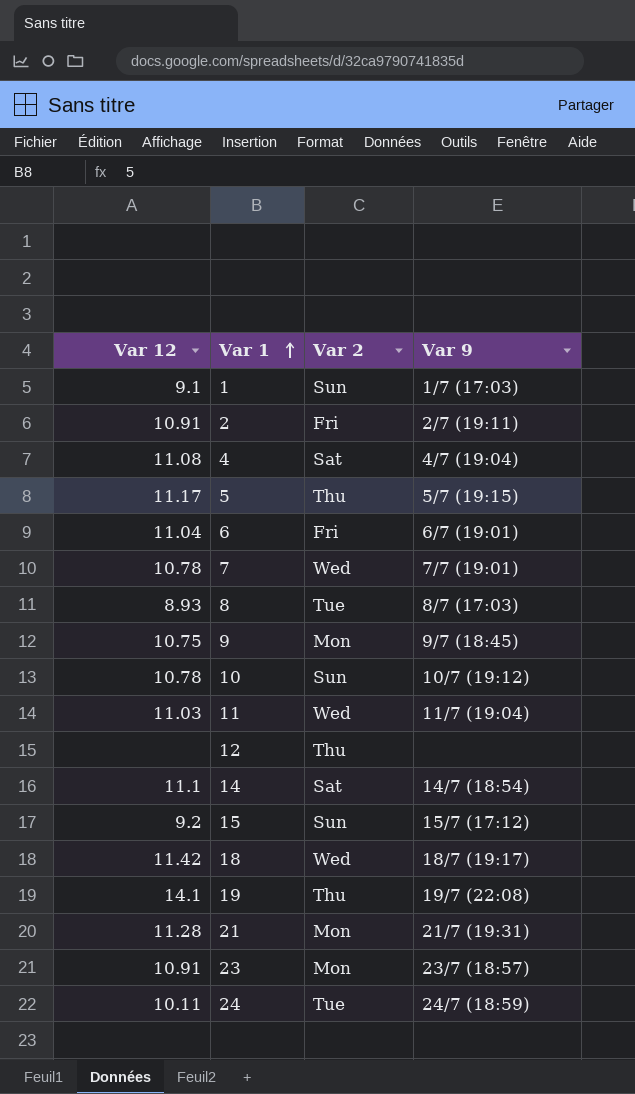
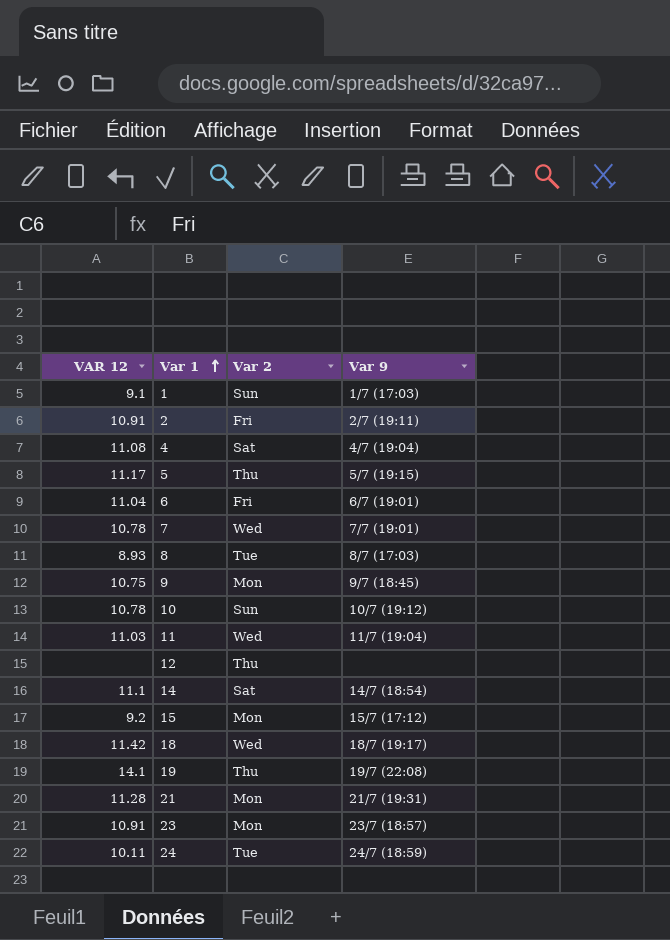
column name: Var 12 -> VAR 12
15 | Var 2: Sun -> Mon

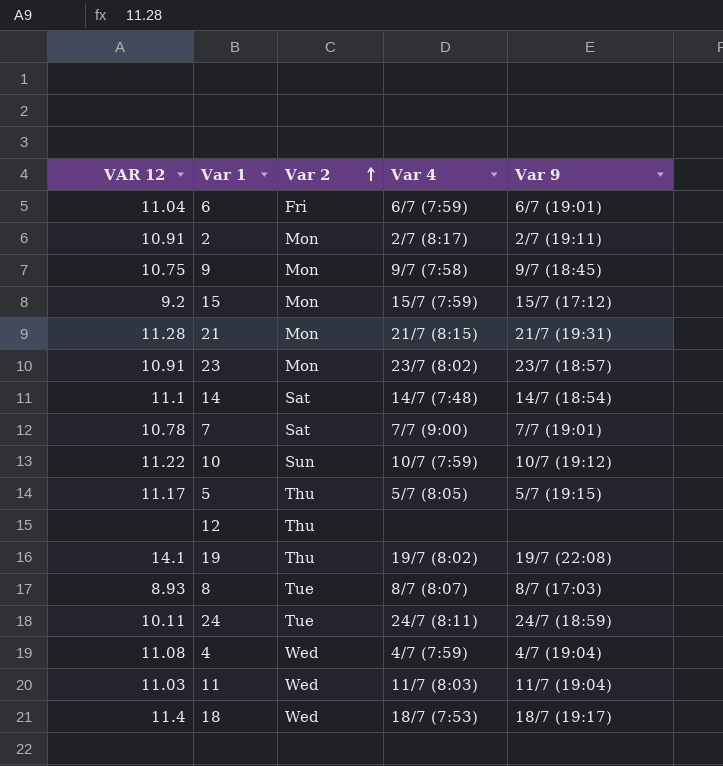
row order: Var 1 ascending -> Var 2 ascending
column Var 4 | position: none -> 4
row 1: 9.1 | Sun | 1/7 (17:03) -> none
2 | Var 2: Fri -> Mon
7 | Var 2: Wed -> Sat
10 | VAR 12: 10.78 -> 11.22
4 | Var 2: Sat -> Wed
18 | VAR 12: 11.42 -> 11.4

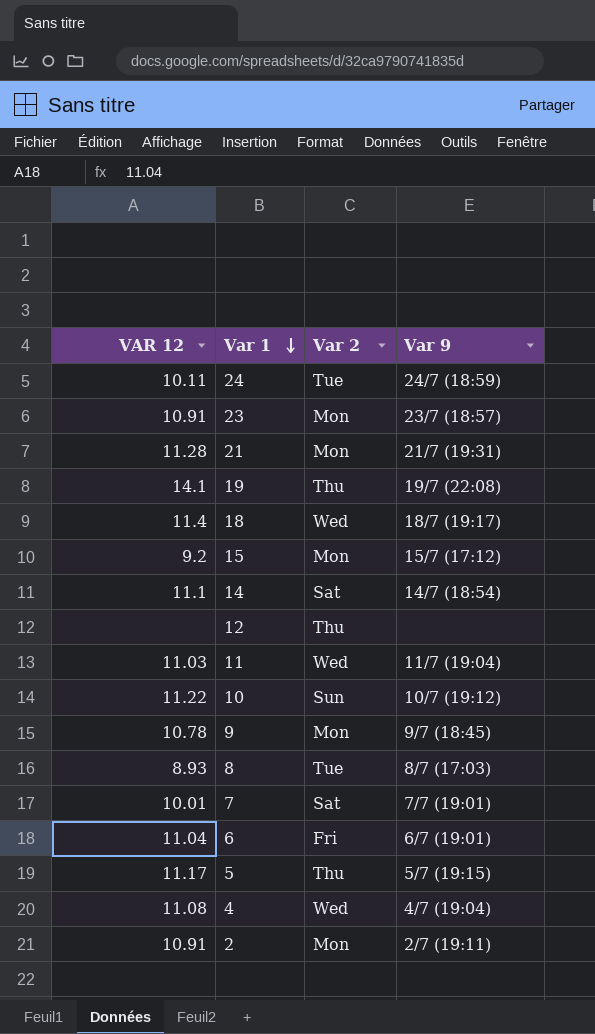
row order: Var 2 ascending -> Var 1 descending
column Var 4 | position: 4 -> none
9 | VAR 12: 10.75 -> 10.78
7 | VAR 12: 10.78 -> 10.01

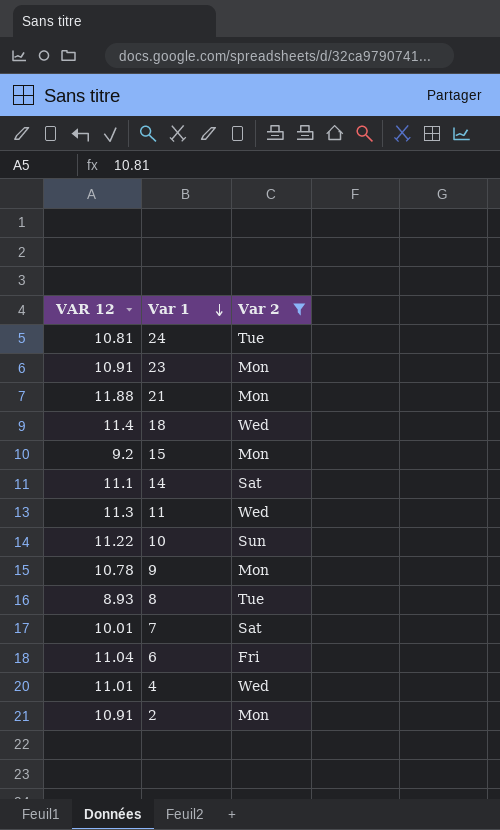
filter: none -> Var 2 != Thu
column Var 9 | position: 4 -> none
24 | VAR 12: 10.11 -> 10.81
21 | VAR 12: 11.28 -> 11.88
11 | VAR 12: 11.03 -> 11.3
4 | VAR 12: 11.08 -> 11.01

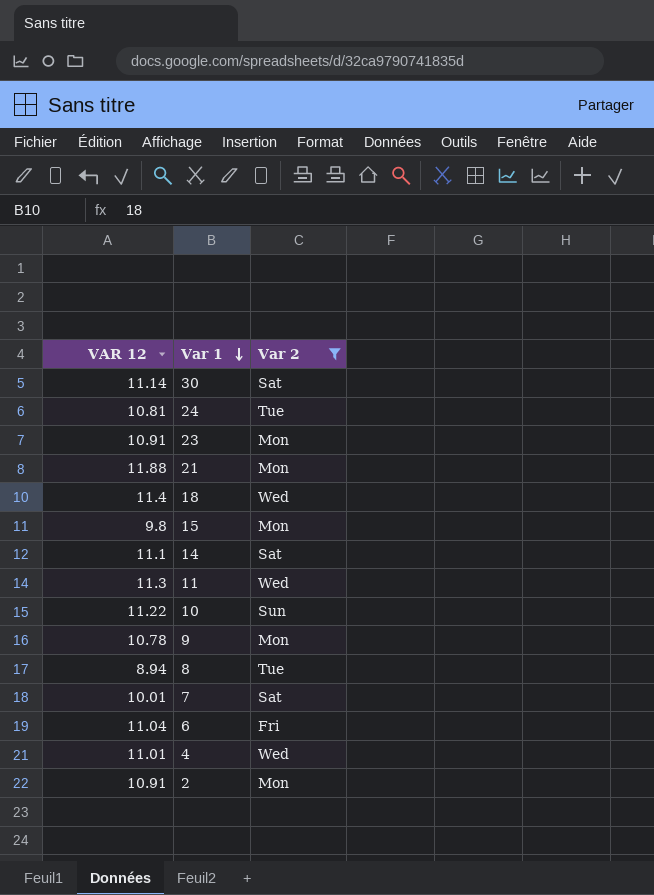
row 30: none -> 11.14 | Sat
15 | VAR 12: 9.2 -> 9.8
8 | VAR 12: 8.93 -> 8.94

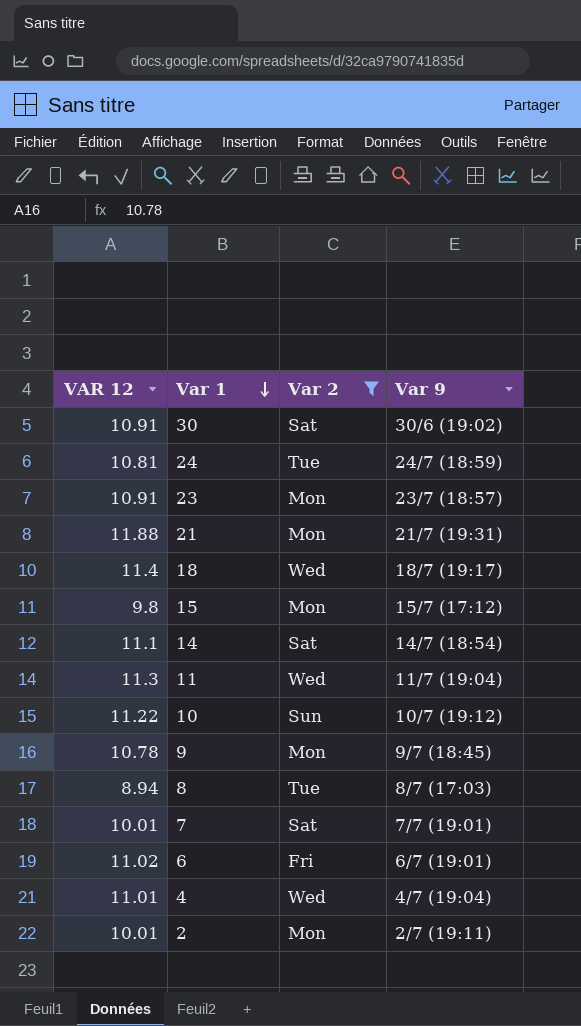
column Var 9 | position: none -> 4
30 | VAR 12: 11.14 -> 10.91
6 | VAR 12: 11.04 -> 11.02
2 | VAR 12: 10.91 -> 10.01

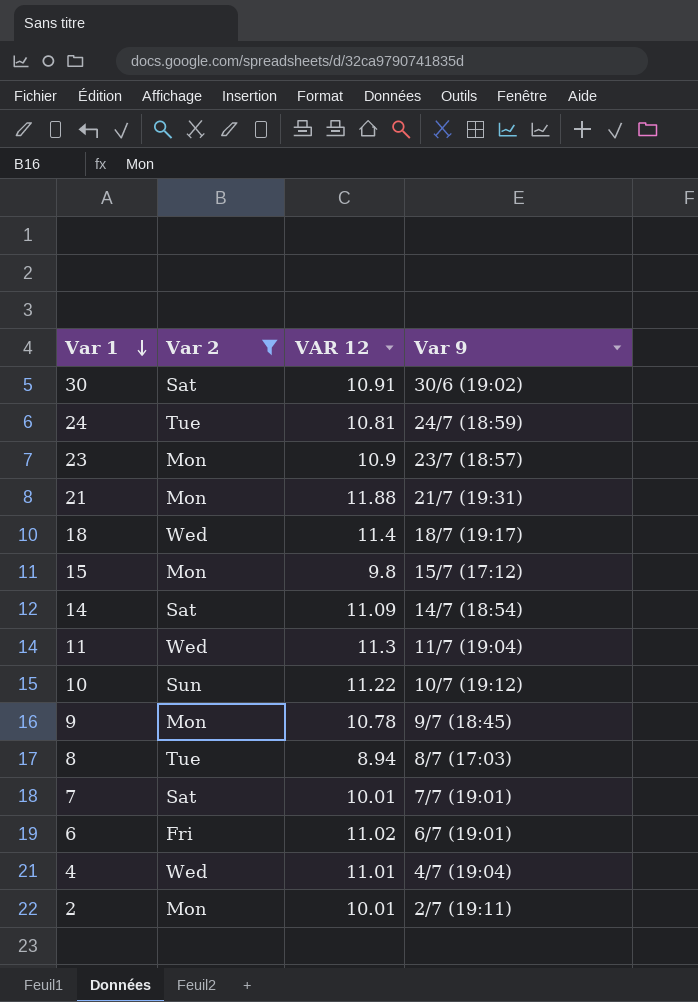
column VAR 12 | position: 1 -> 3
23 | VAR 12: 10.91 -> 10.9
14 | VAR 12: 11.1 -> 11.09

